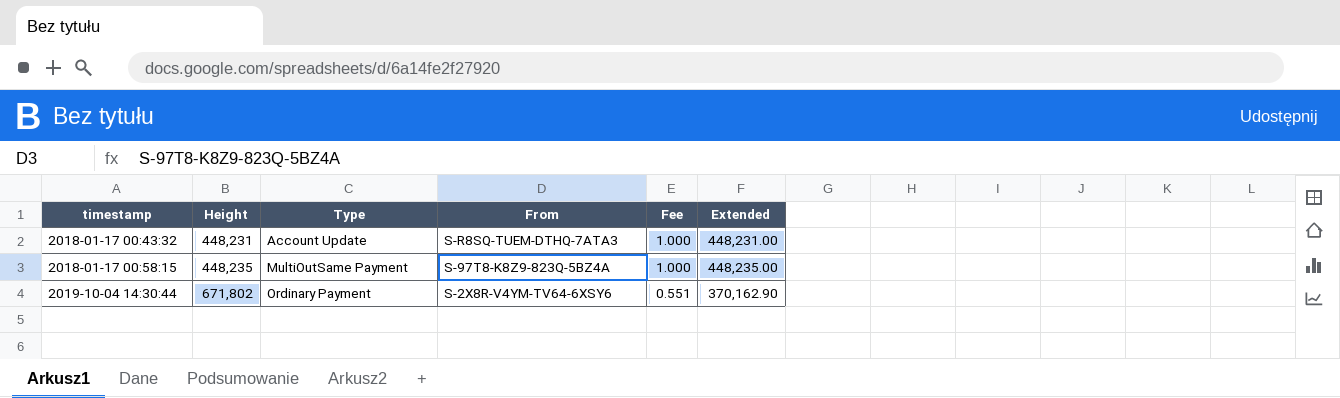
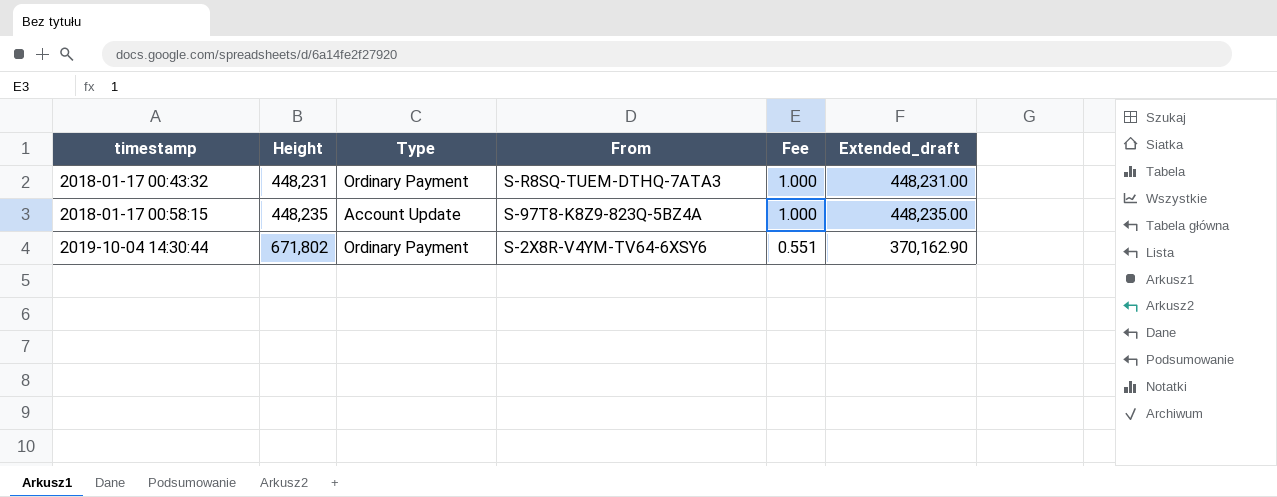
column name: Extended -> Extended_draft
2018-01-17 00:43:32 | Type: Account Update -> Ordinary Payment
2018-01-17 00:58:15 | Type: MultiOutSame Payment -> Account Update

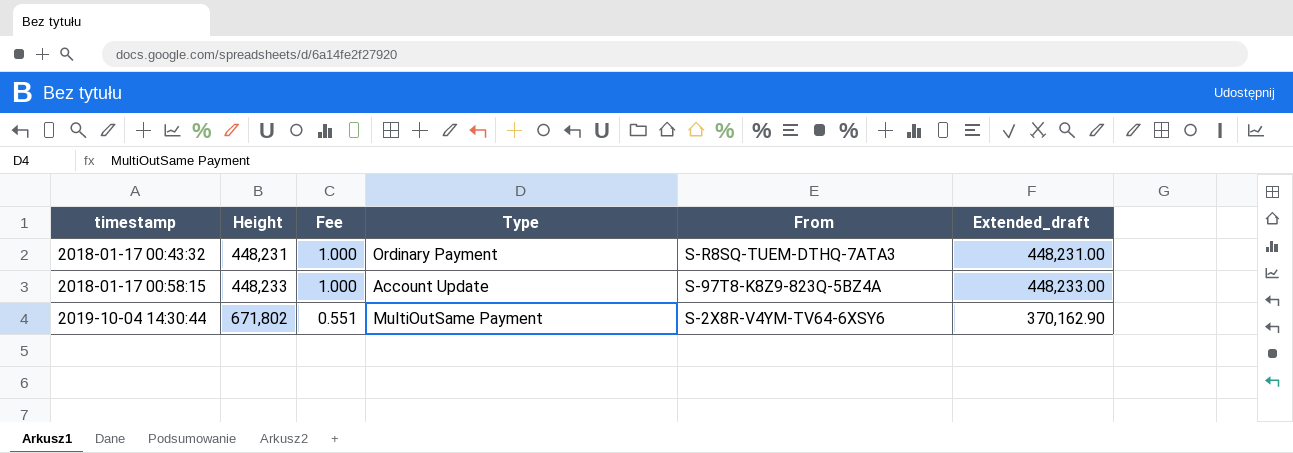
column Fee | position: 5 -> 3
2018-01-17 00:58:15 | Height: 448,235 -> 448,233
2018-01-17 00:58:15 | Extended_draft: 448,235.00 -> 448,233.00
2019-10-04 14:30:44 | Type: Ordinary Payment -> MultiOutSame Payment

